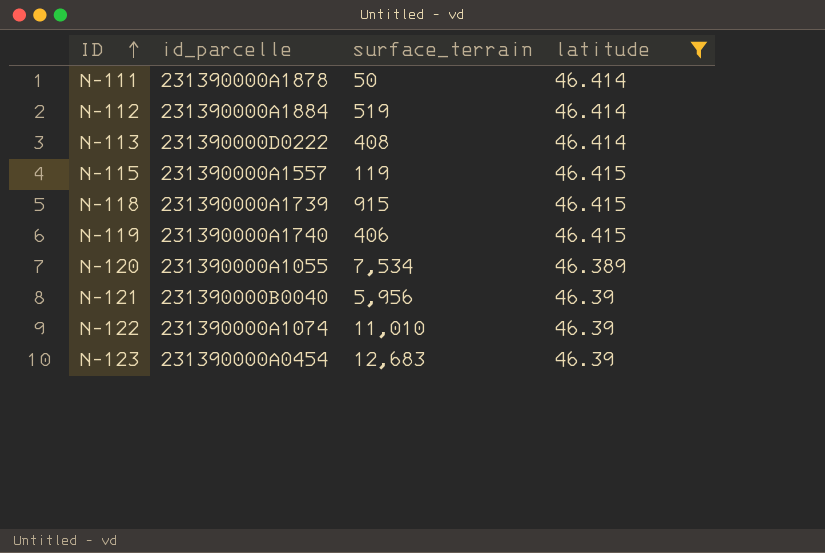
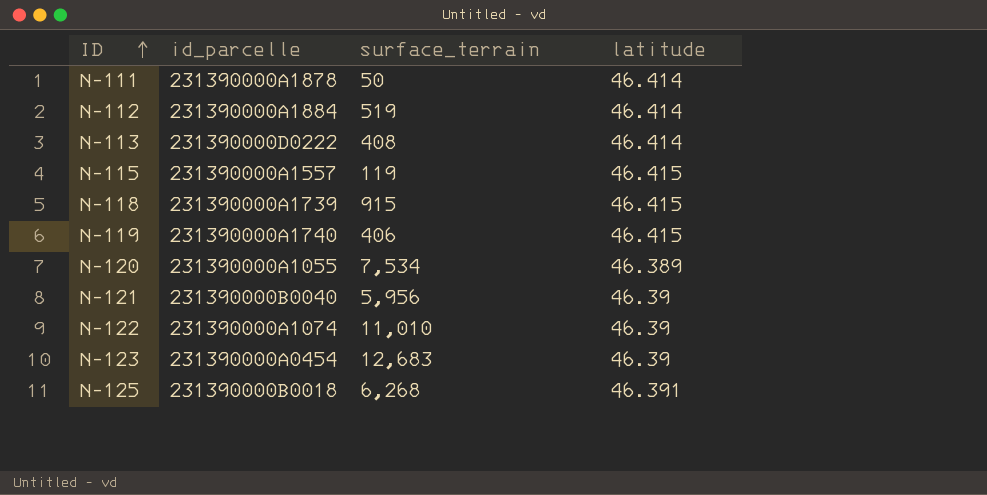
filter: latitude != 46.391 -> none

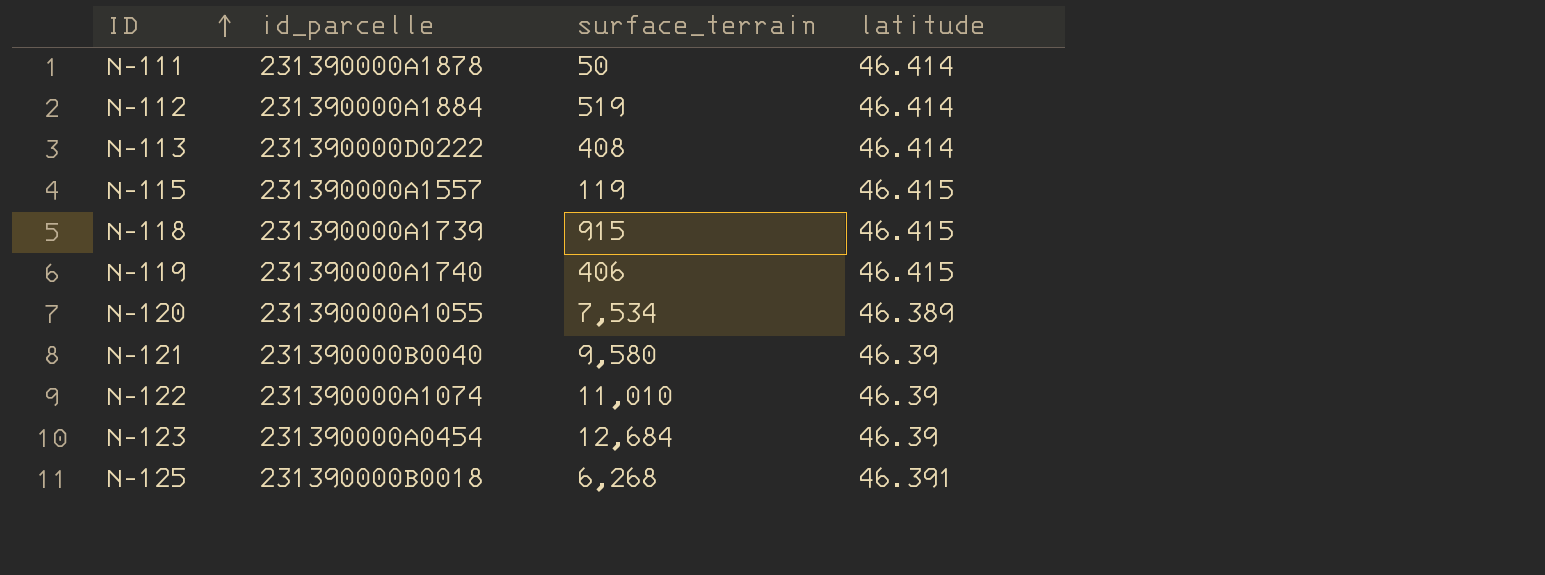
N-121 | surface_terrain: 5,956 -> 9,580
N-123 | surface_terrain: 12,683 -> 12,684

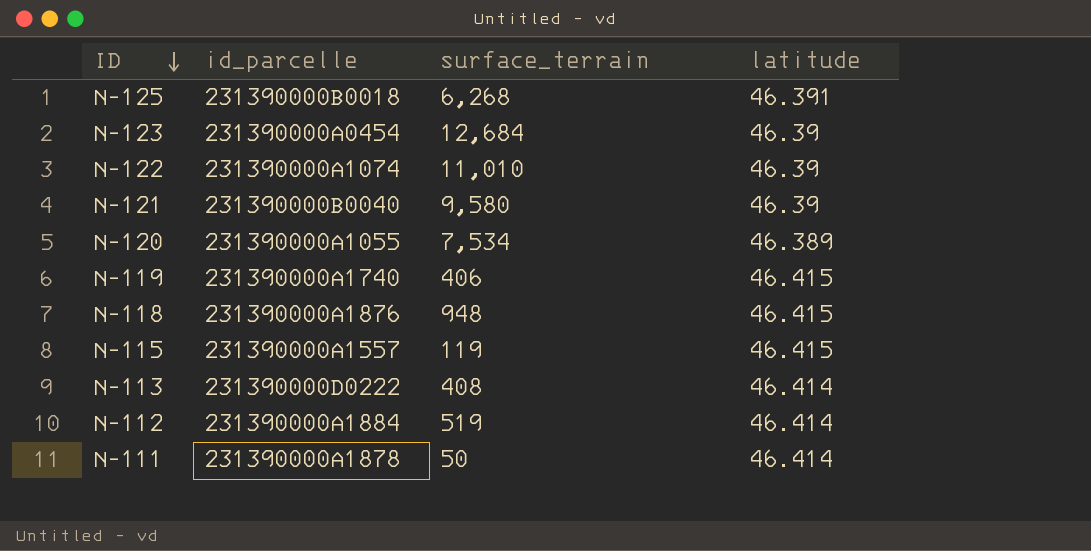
row order: ID ascending -> ID descending
N-118 | id_parcelle: 231390000A1739 -> 231390000A1876
N-118 | surface_terrain: 915 -> 948

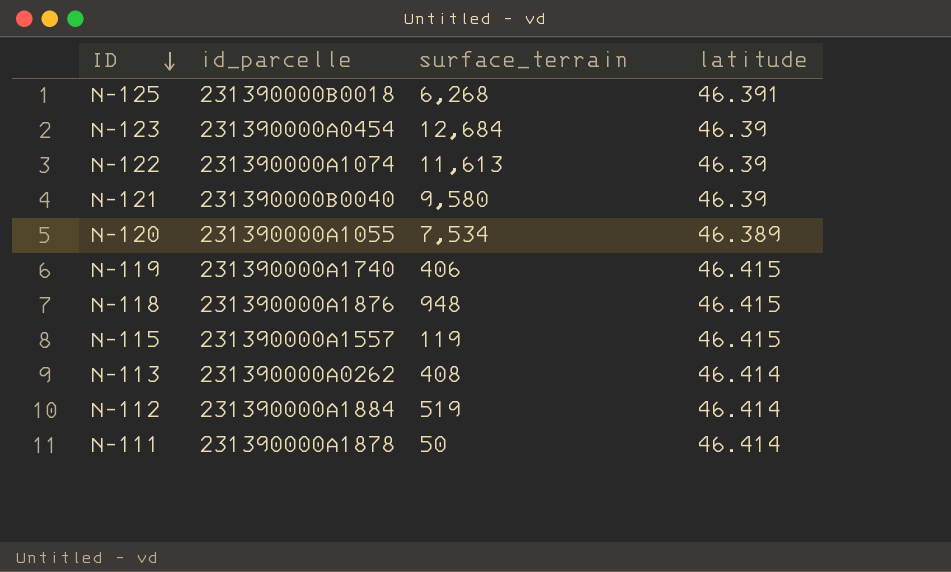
N-122 | surface_terrain: 11,010 -> 11,613
N-113 | id_parcelle: 231390000D0222 -> 231390000A0262

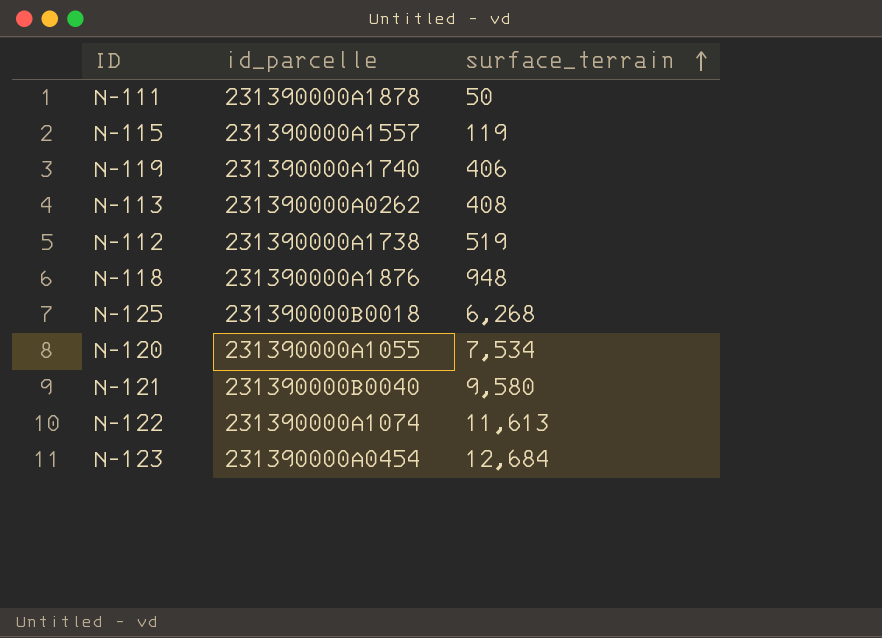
row order: ID descending -> surface_terrain ascending
column latitude | position: 4 -> none
N-112 | id_parcelle: 231390000A1884 -> 231390000A1738

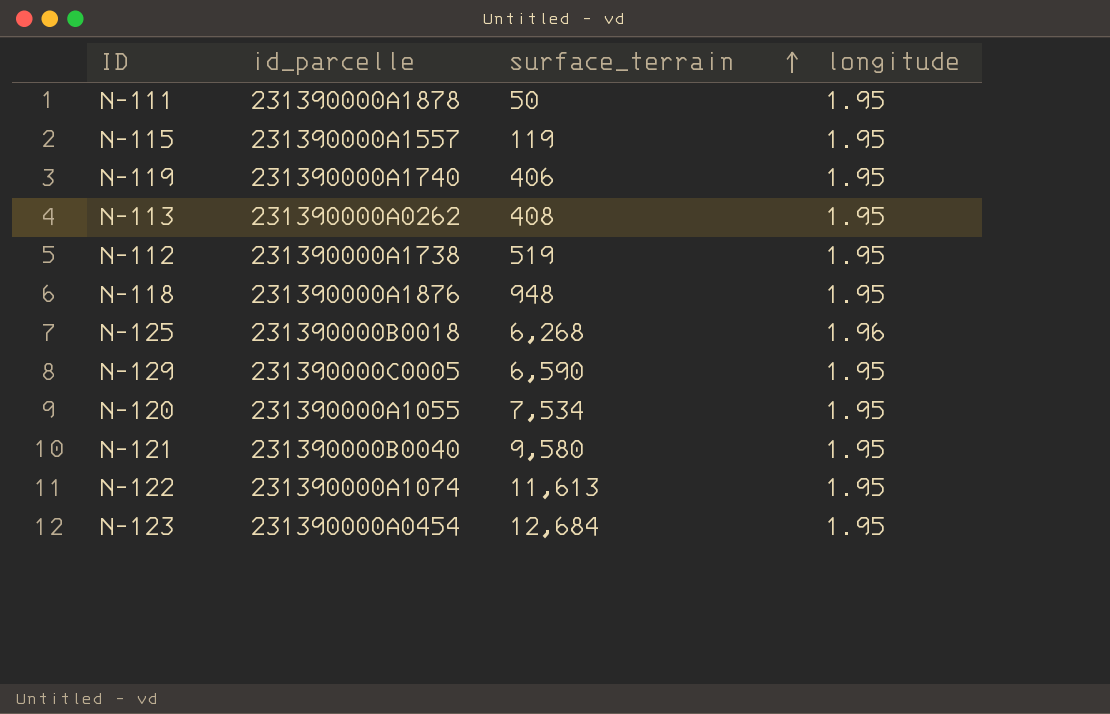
column longitude | position: none -> 4
row N-129: none -> 231390000C0005 | 6,590 | 1.95

